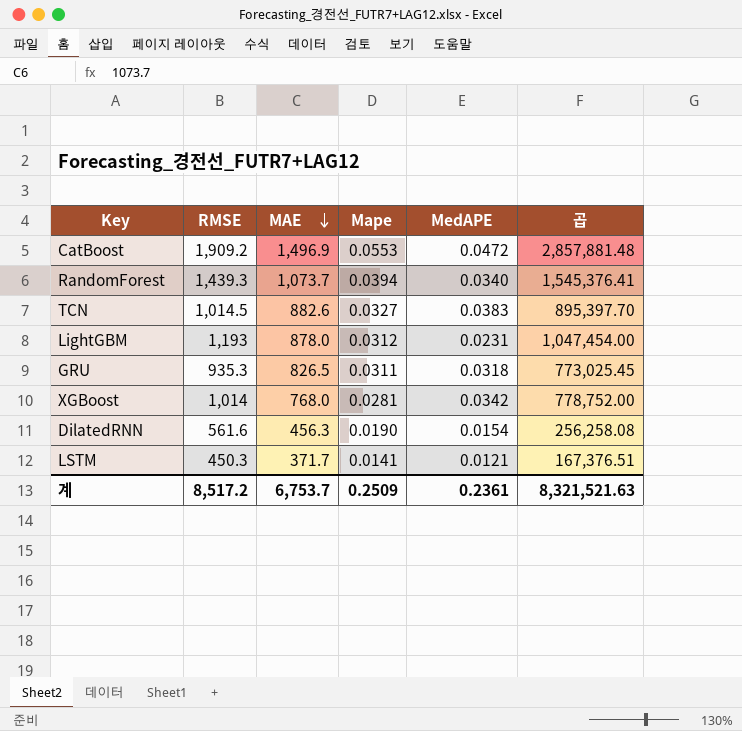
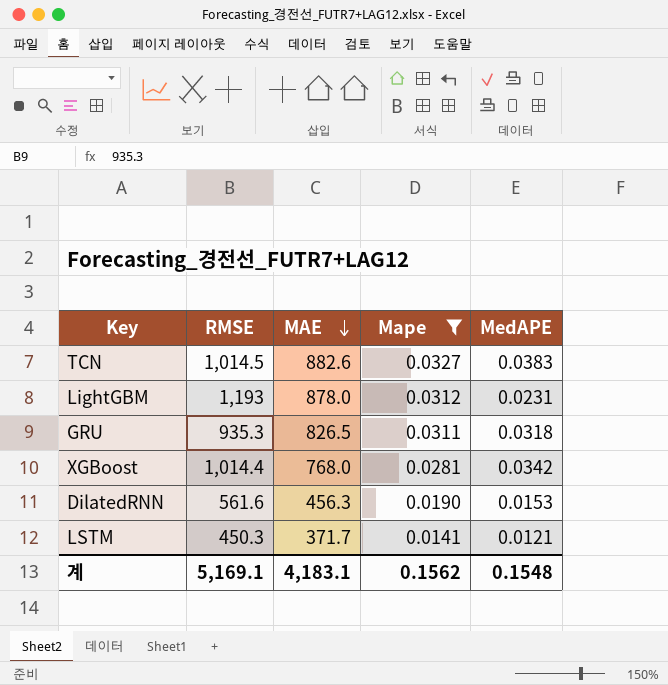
filter: none -> Mape <= 0.0327
column 곱 | formula: [RMSE] * [MAE] -> none
XGBoost | RMSE: 1,014 -> 1,014.4
DilatedRNN | MedAPE: 0.0154 -> 0.0153
계 | RMSE: 8,517.2 -> 5,169.1
계 | MAE: 6,753.7 -> 4,183.1
계 | Mape: 0.2509 -> 0.1562
계 | MedAPE: 0.2361 -> 0.1548

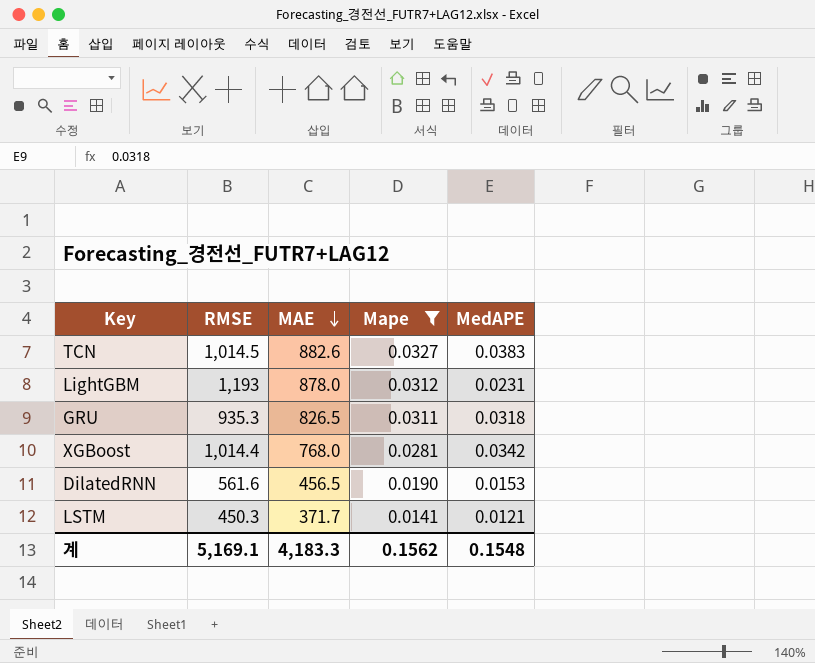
DilatedRNN | MAE: 456.3 -> 456.5
계 | MAE: 4,183.1 -> 4,183.3

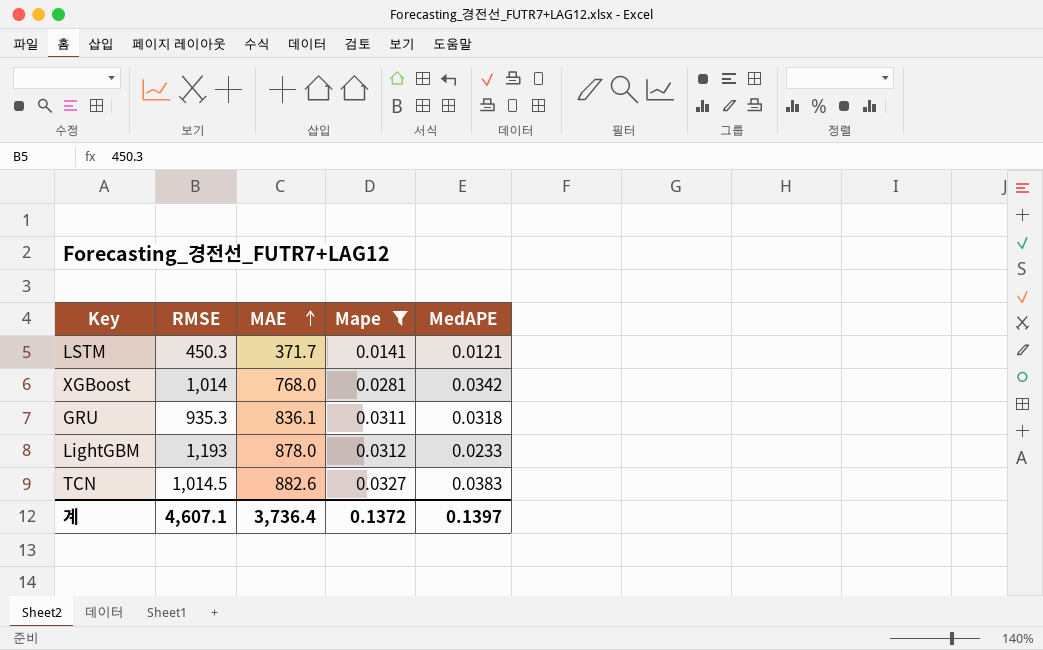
row order: MAE descending -> MAE ascending
row DilatedRNN: 561.6 | 456.5 | 0.0190 | 0.0153 -> none
XGBoost | RMSE: 1,014.4 -> 1,014
GRU | MAE: 826.5 -> 836.1
LightGBM | MedAPE: 0.0231 -> 0.0233
계 | RMSE: 5,169.1 -> 4,607.1
계 | MAE: 4,183.3 -> 3,736.4
계 | Mape: 0.1562 -> 0.1372
계 | MedAPE: 0.1548 -> 0.1397

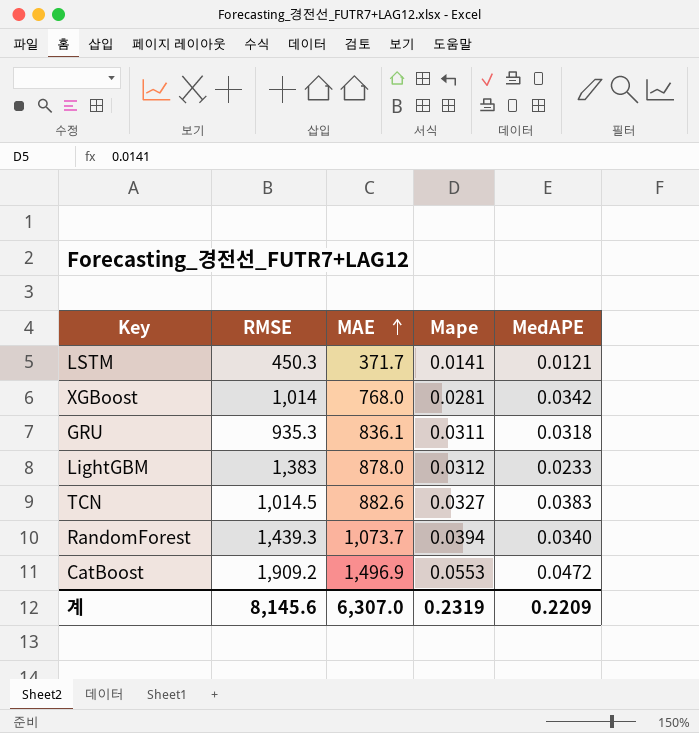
filter: Mape <= 0.0327 -> none
LightGBM | RMSE: 1,193 -> 1,383
계 | RMSE: 4,607.1 -> 8,145.6
계 | MAE: 3,736.4 -> 6,307.0
계 | Mape: 0.1372 -> 0.2319
계 | MedAPE: 0.1397 -> 0.2209

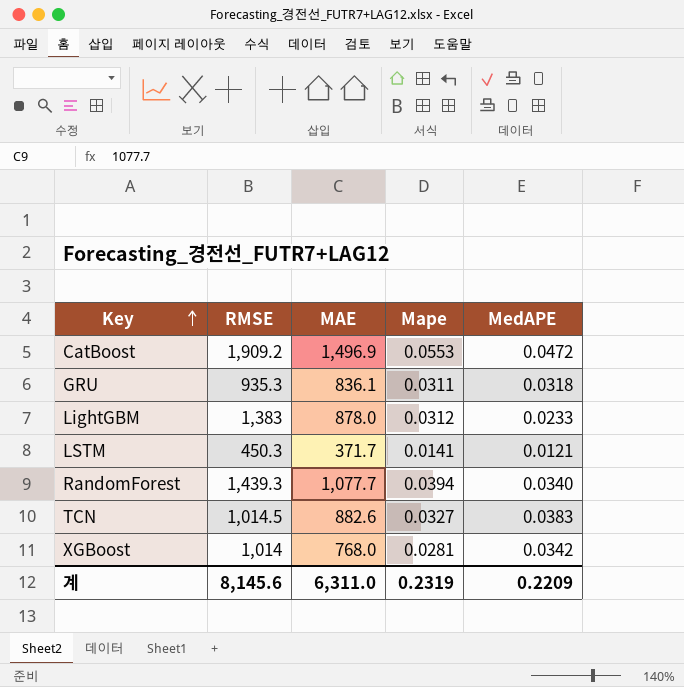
row order: MAE ascending -> Key ascending
RandomForest | MAE: 1,073.7 -> 1,077.7
계 | MAE: 6,307.0 -> 6,311.0

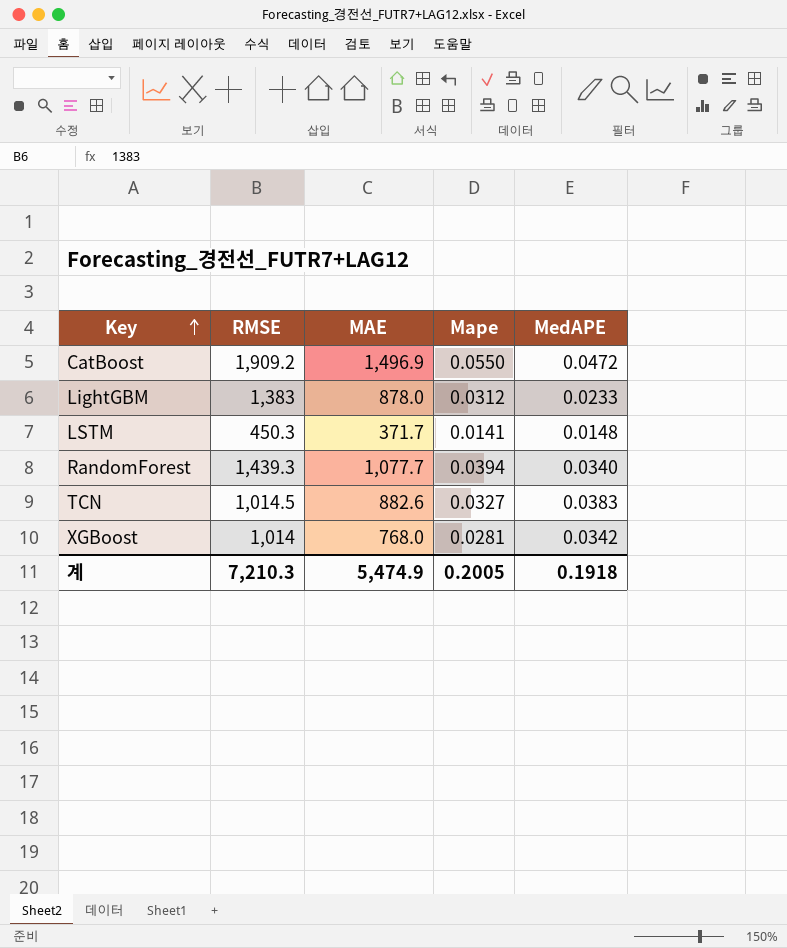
row GRU: 935.3 | 836.1 | 0.0311 | 0.0318 -> none
CatBoost | Mape: 0.0553 -> 0.0550
LSTM | MedAPE: 0.0121 -> 0.0148
계 | RMSE: 8,145.6 -> 7,210.3
계 | MAE: 6,311.0 -> 5,474.9
계 | Mape: 0.2319 -> 0.2005
계 | MedAPE: 0.2209 -> 0.1918

